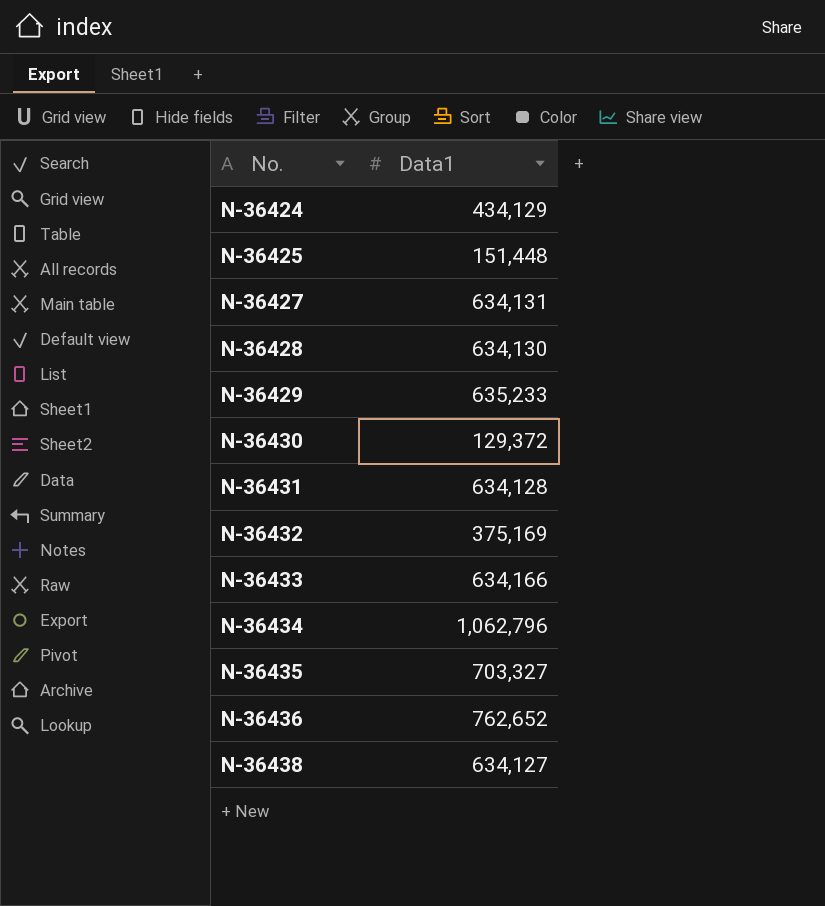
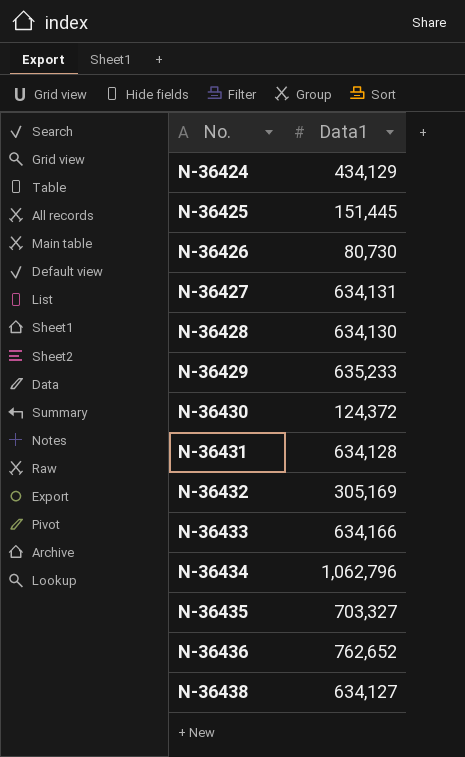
N-36425 | Data1: 151,448 -> 151,445
row N-36426: none -> 80,730
N-36430 | Data1: 129,372 -> 124,372
N-36432 | Data1: 375,169 -> 305,169

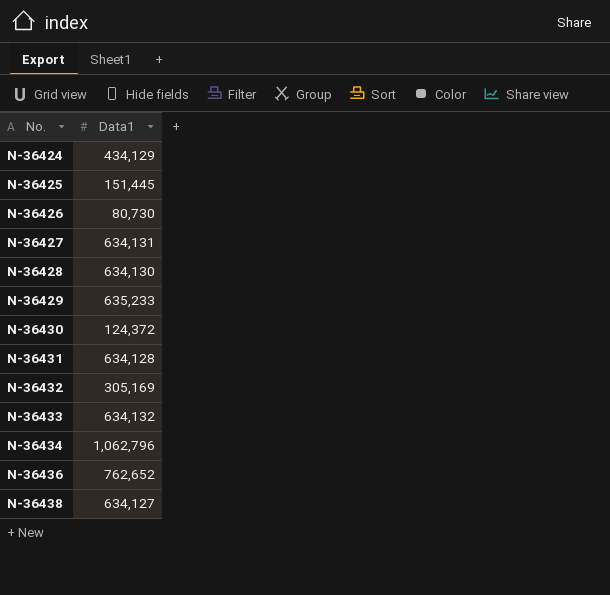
row N-36435: 703,327 -> none
N-36433 | Data1: 634,166 -> 634,132

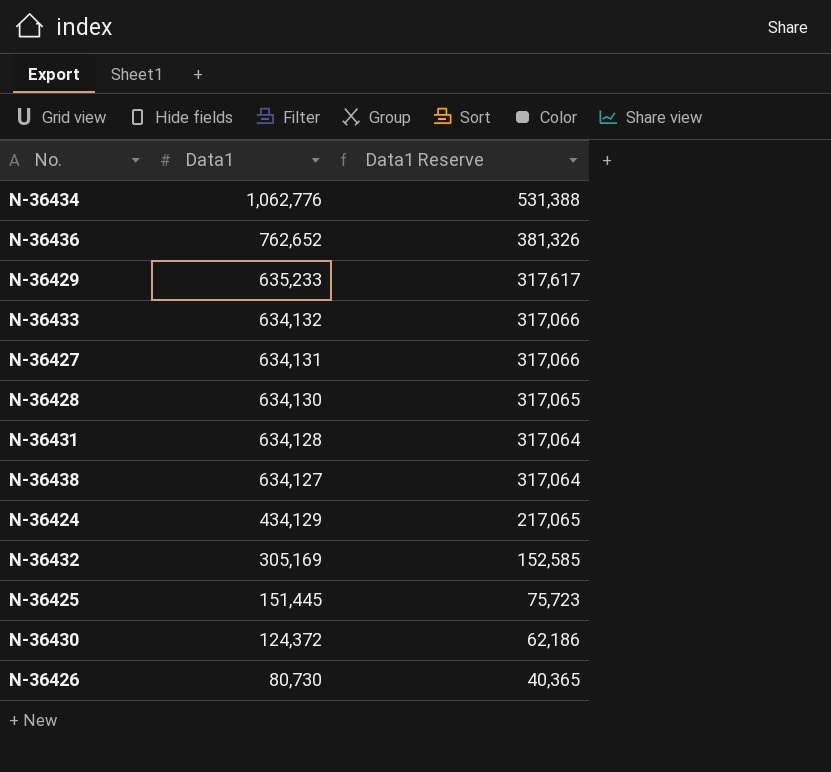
row order: No. ascending -> Data1 descending
column Data1 Reserve | formula: none -> [Data1] * 0.5
N-36434 | Data1: 1,062,796 -> 1,062,776

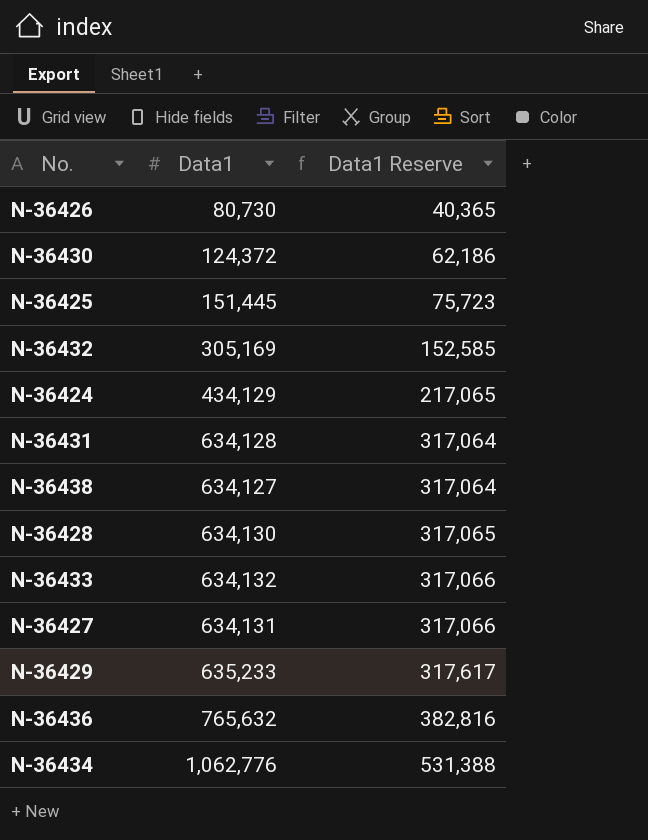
row order: Data1 descending -> Data1 Reserve ascending
N-36436 | Data1: 762,652 -> 765,632
N-36436 | Data1 Reserve: 381,326 -> 382,816

